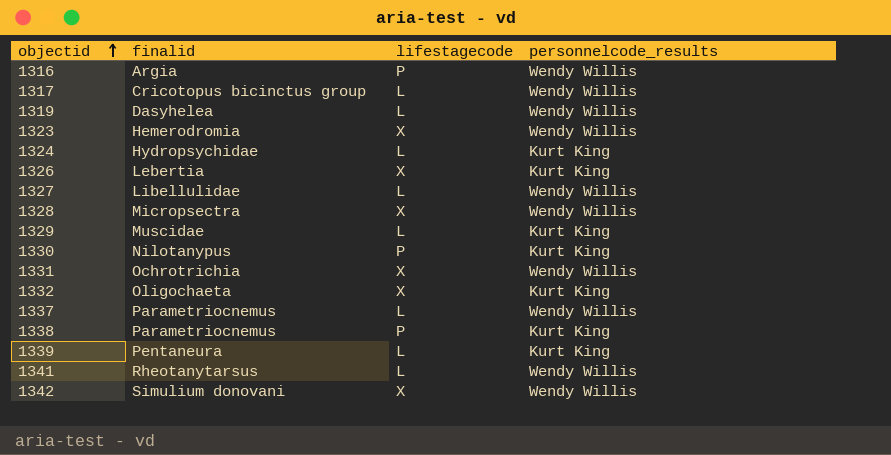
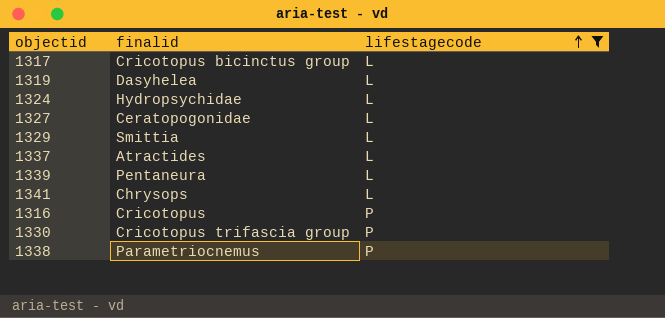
filter: none -> lifestagecode != X
row order: objectid ascending -> lifestagecode ascending
column personnelcode_results | position: 4 -> none
1327 | finalid: Libellulidae -> Ceratopogonidae
1329 | finalid: Muscidae -> Smittia
1337 | finalid: Parametriocnemus -> Atractides
1341 | finalid: Rheotanytarsus -> Chrysops
1316 | finalid: Argia -> Cricotopus
1330 | finalid: Nilotanypus -> Cricotopus trifascia group

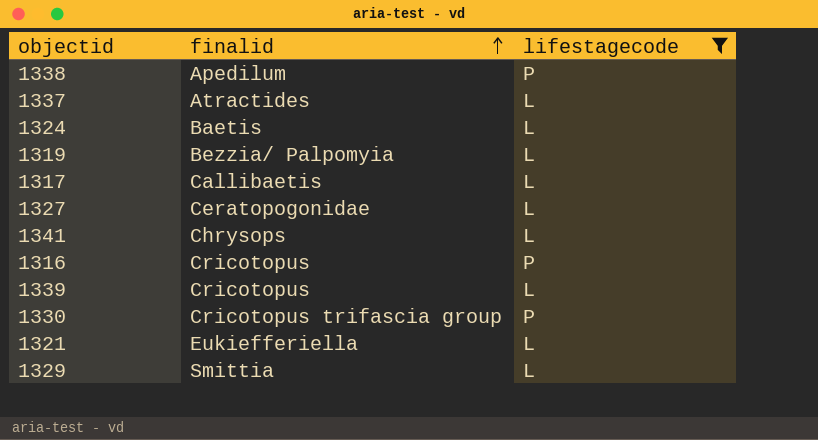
row order: lifestagecode ascending -> finalid ascending
1338 | finalid: Parametriocnemus -> Apedilum
1324 | finalid: Hydropsychidae -> Baetis
1319 | finalid: Dasyhelea -> Bezzia/ Palpomyia
1317 | finalid: Cricotopus bicinctus group -> Callibaetis
1339 | finalid: Pentaneura -> Cricotopus
row 1321: none -> Eukiefferiella | L

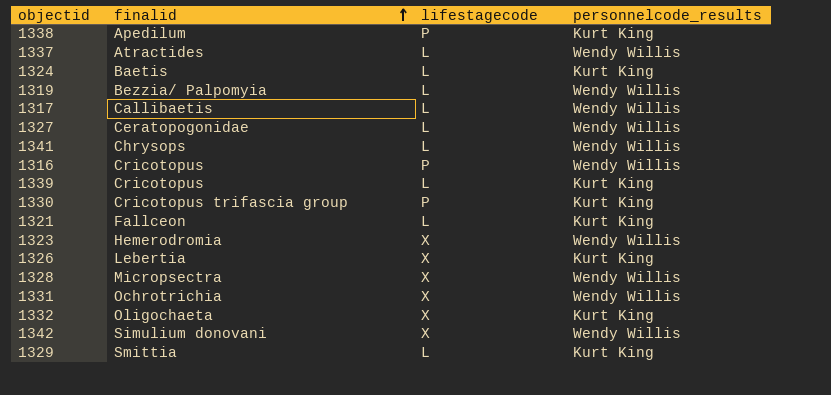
filter: lifestagecode != X -> none
column personnelcode_results | position: none -> 4
1321 | finalid: Eukiefferiella -> Fallceon

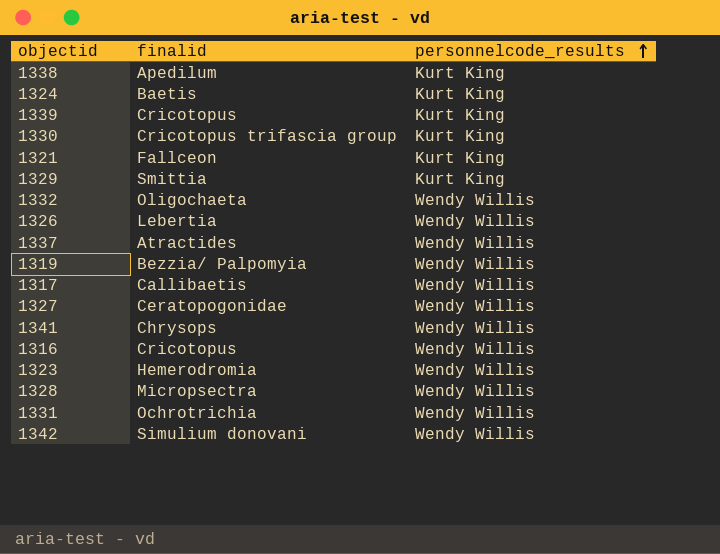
row order: finalid ascending -> personnelcode_results ascending
column lifestagecode | position: 3 -> none
1332 | personnelcode_results: Kurt King -> Wendy Willis
1326 | personnelcode_results: Kurt King -> Wendy Willis

